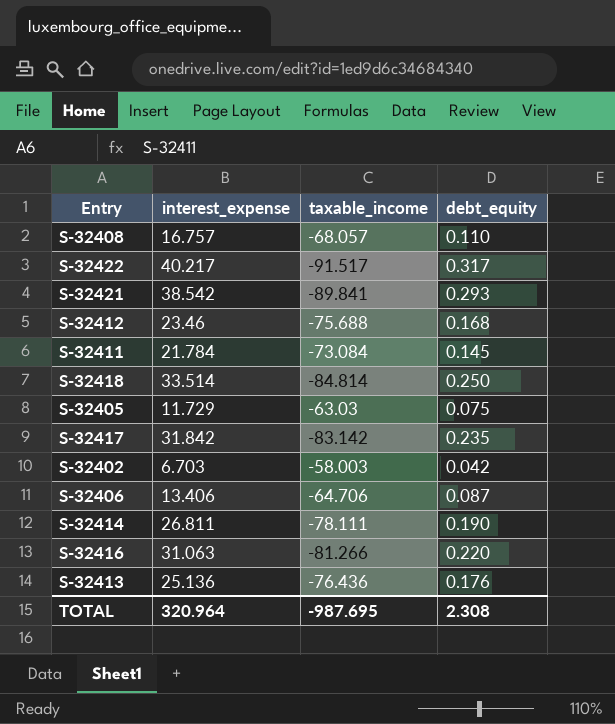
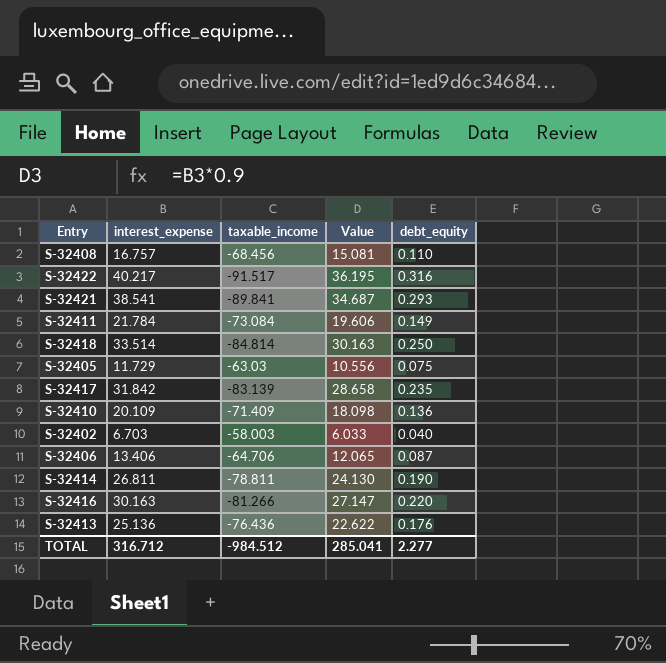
column Value | formula: none -> [interest_expense] * 0.9
row S-32412: 23.46 | -75.688 | 0.168 -> none
S-32408 | taxable_income: -68.057 -> -68.456
S-32422 | debt_equity: 0.317 -> 0.316
S-32421 | interest_expense: 38.542 -> 38.541
S-32411 | debt_equity: 0.145 -> 0.149
S-32417 | taxable_income: -83.142 -> -83.139
row S-32410: none -> 20.109 | -71.409 | 18.098 | 0.136
S-32402 | debt_equity: 0.042 -> 0.040
S-32414 | taxable_income: -78.111 -> -78.811
S-32416 | interest_expense: 31.063 -> 30.163
TOTAL | interest_expense: 320.964 -> 316.712
TOTAL | taxable_income: -987.695 -> -984.512
TOTAL | debt_equity: 2.308 -> 2.277

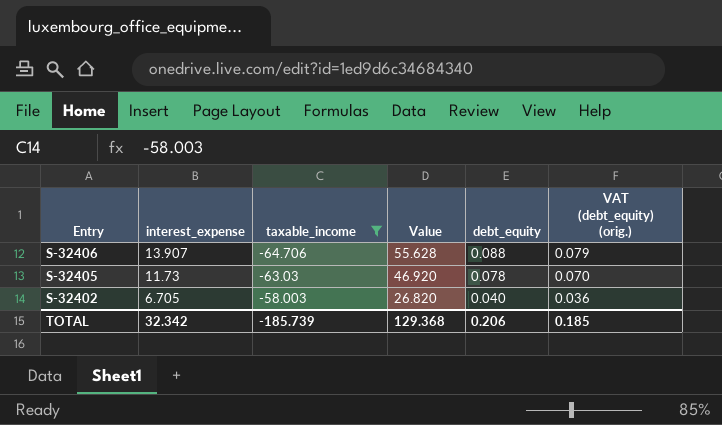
filter: none -> taxable_income >= -64.706
row order: none -> Entry descending
column Value | formula: [interest_expense] * 0.9 -> [interest_expense] * 4
column VAT (debt_equity) (orig.) | formula: none -> [debt_equity] * 0.9
S-32406 | interest_expense: 13.406 -> 13.907
S-32406 | debt_equity: 0.087 -> 0.088
S-32405 | interest_expense: 11.729 -> 11.73
S-32405 | debt_equity: 0.075 -> 0.078
S-32402 | interest_expense: 6.703 -> 6.705
TOTAL | interest_expense: 316.712 -> 32.342
TOTAL | taxable_income: -984.512 -> -185.739
TOTAL | Value: 285.041 -> 129.368
TOTAL | debt_equity: 2.277 -> 0.206

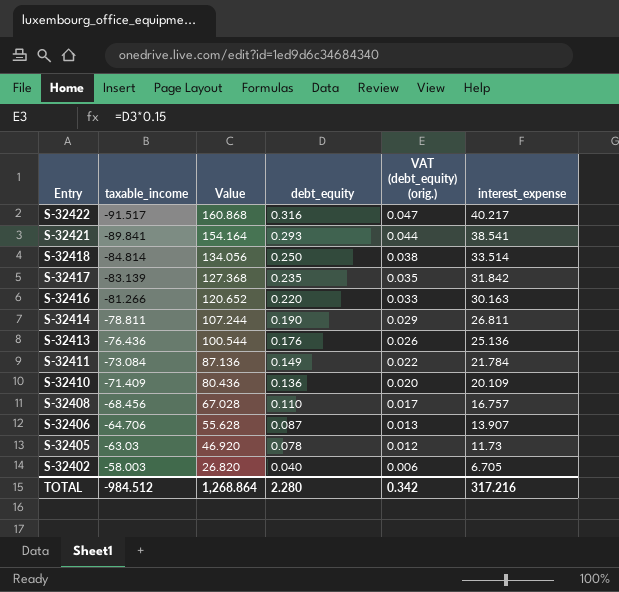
filter: taxable_income >= -64.706 -> none
column VAT (debt_equity) (orig.) | formula: [debt_equity] * 0.9 -> [debt_equity] * 0.15
column interest_expense | position: 2 -> 6
S-32406 | debt_equity: 0.088 -> 0.087
TOTAL | taxable_income: -185.739 -> -984.512
TOTAL | Value: 129.368 -> 1,268.864
TOTAL | debt_equity: 0.206 -> 2.280
TOTAL | VAT (debt_equity) (orig.): 0.185 -> 0.342
TOTAL | interest_expense: 32.342 -> 317.216

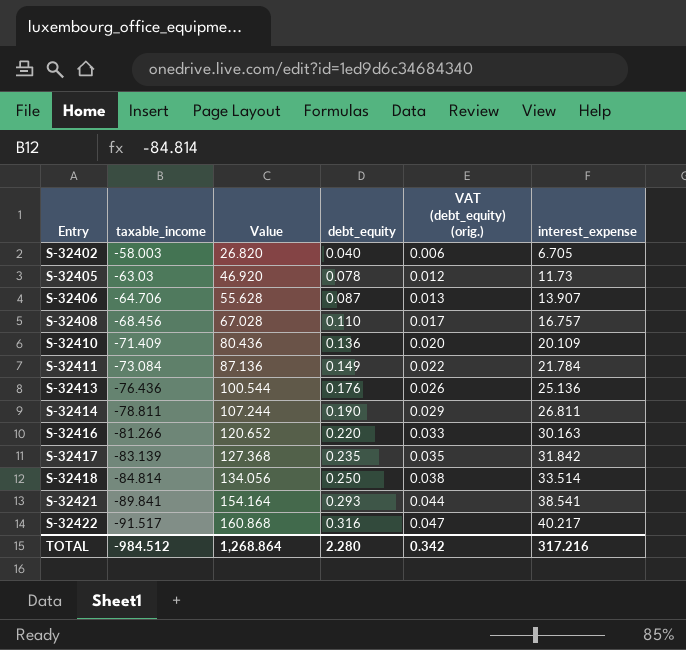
row order: Entry descending -> Entry ascending

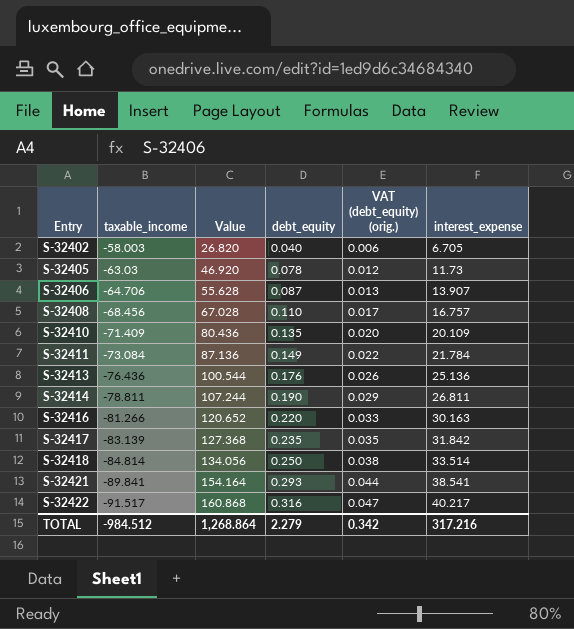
S-32410 | debt_equity: 0.136 -> 0.135
TOTAL | debt_equity: 2.280 -> 2.279

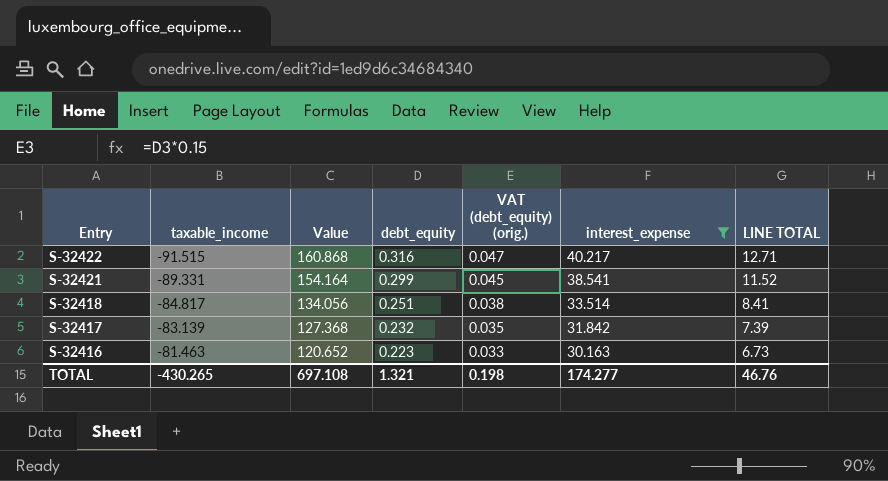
filter: none -> interest_expense >= 30.163
row order: Entry ascending -> Entry descending
column LINE TOTAL | formula: none -> [debt_equity] * [interest_expense]
S-32422 | taxable_income: -91.517 -> -91.515
S-32421 | taxable_income: -89.841 -> -89.331
S-32421 | debt_equity: 0.293 -> 0.299
S-32421 | VAT (debt_equity) (orig.): 0.044 -> 0.045
S-32418 | taxable_income: -84.814 -> -84.817
S-32418 | debt_equity: 0.250 -> 0.251
S-32417 | debt_equity: 0.235 -> 0.232
S-32416 | taxable_income: -81.266 -> -81.463
S-32416 | debt_equity: 0.220 -> 0.223
TOTAL | taxable_income: -984.512 -> -430.265
TOTAL | Value: 1,268.864 -> 697.108
TOTAL | debt_equity: 2.279 -> 1.321
TOTAL | VAT (debt_equity) (orig.): 0.342 -> 0.198
TOTAL | interest_expense: 317.216 -> 174.277

